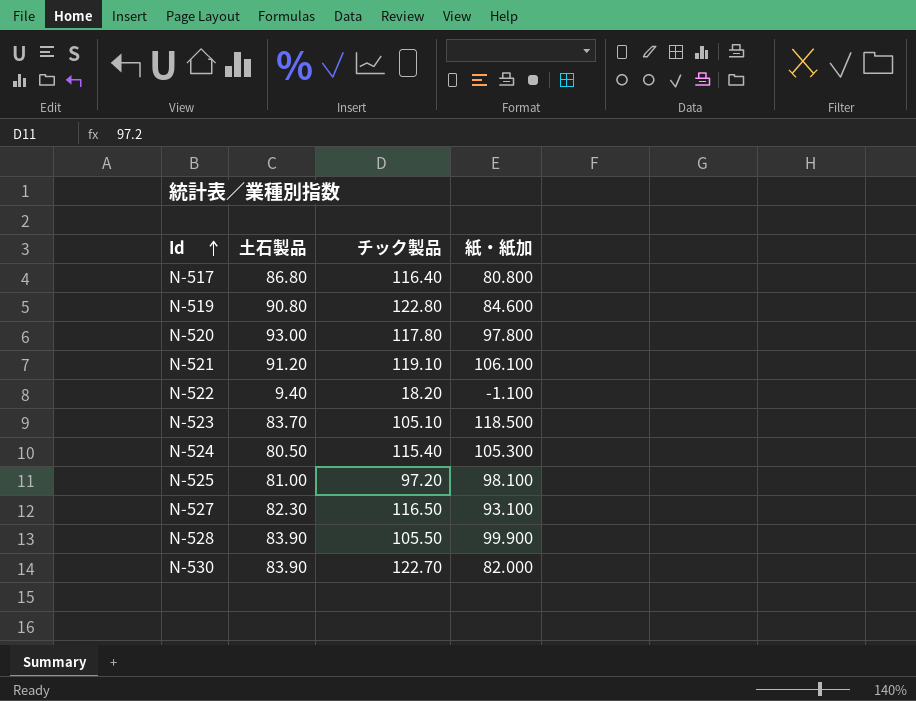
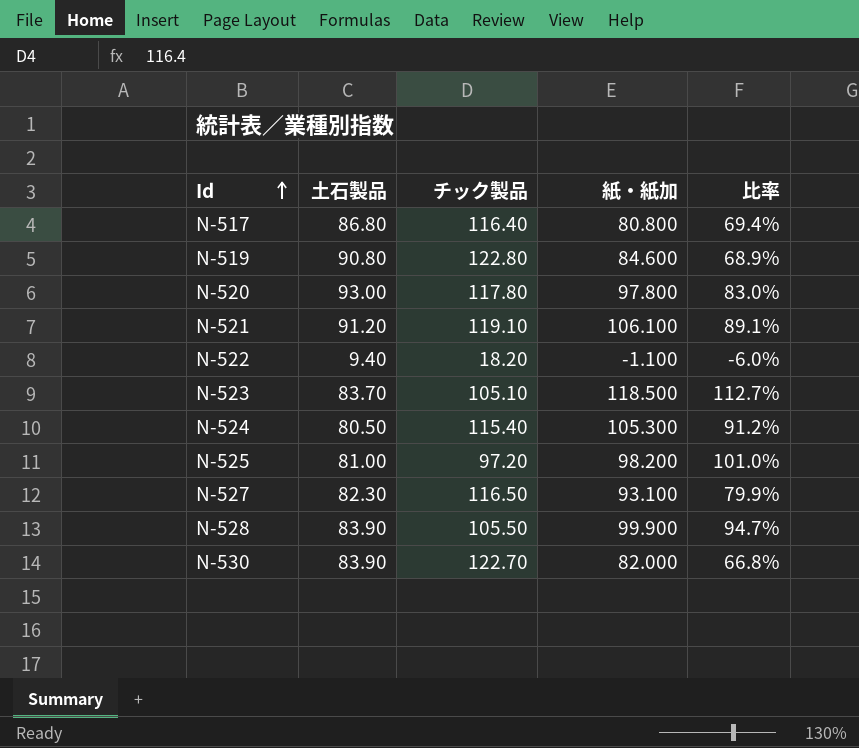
column 比率 | formula: none -> [紙・紙加] / [チック製品]
N-525 | 紙・紙加: 98.100 -> 98.200

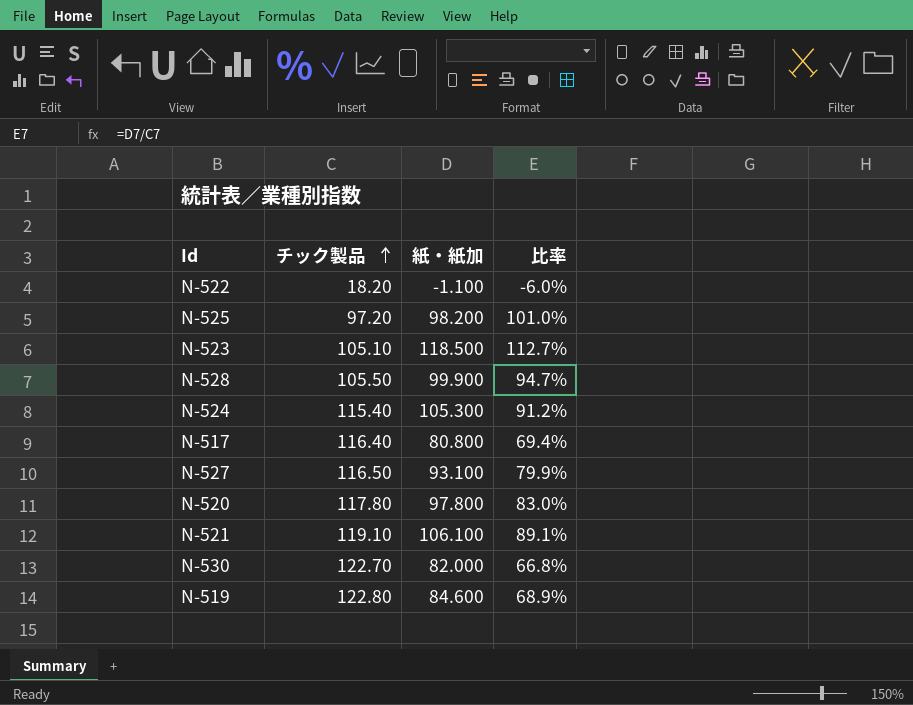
row order: Id ascending -> チック製品 ascending
column 土石製品 | position: 2 -> none

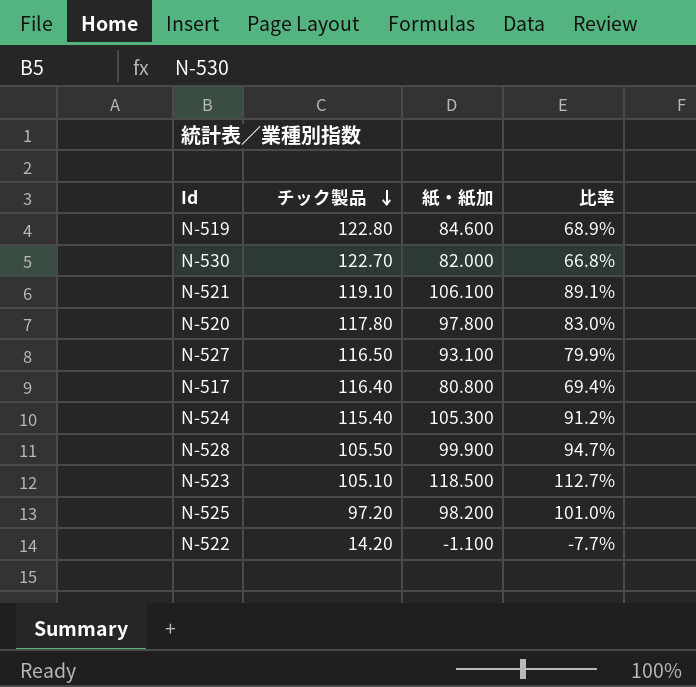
row order: チック製品 ascending -> チック製品 descending
N-522 | チック製品: 18.20 -> 14.20
N-522 | 比率: -6.0% -> -7.7%

